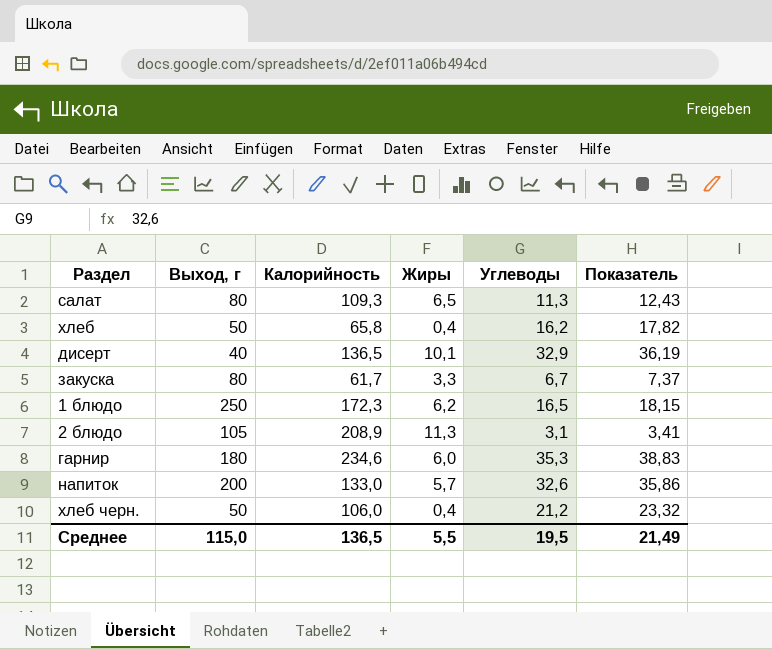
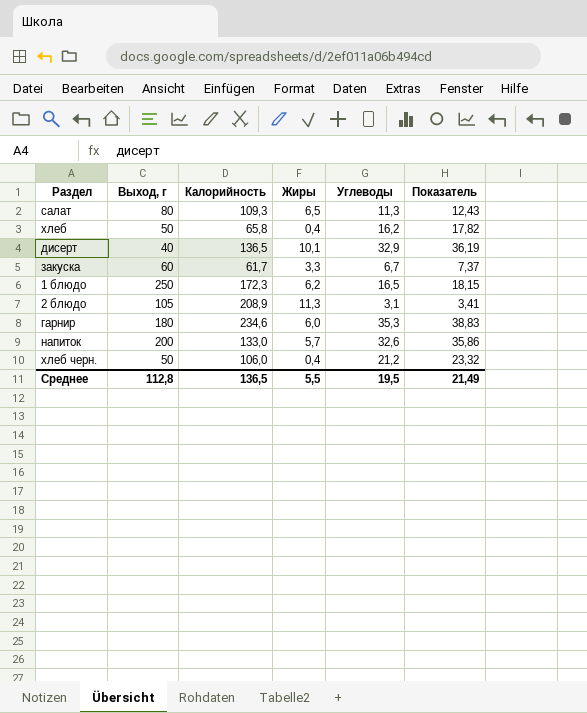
закуска | Выход, г: 80 -> 60
Среднее | Выход, г: 115,0 -> 112,8

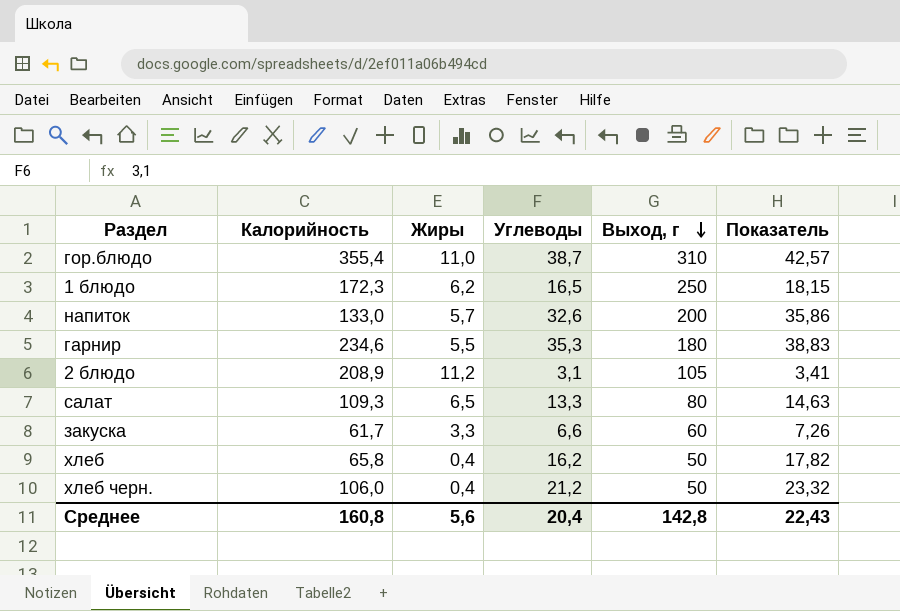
row order: none -> Выход, г descending
column Выход, г | position: 2 -> 5
row дисерт: 40 | 136,5 | 10,1 | 32,9 | 36,19 -> none
row гор.блюдо: none -> 355,4 | 11,0 | 38,7 | 310 | 42,57
гарнир | Жиры: 6,0 -> 5,5
2 блюдо | Жиры: 11,3 -> 11,2
салат | Углеводы: 11,3 -> 13,3
салат | Показатель: 12,43 -> 14,63
закуска | Углеводы: 6,7 -> 6,6
закуска | Показатель: 7,37 -> 7,26
Среднее | Калорийность: 136,5 -> 160,8
Среднее | Жиры: 5,5 -> 5,6
Среднее | Углеводы: 19,5 -> 20,4
Среднее | Выход, г: 112,8 -> 142,8
Среднее | Показатель: 21,49 -> 22,43

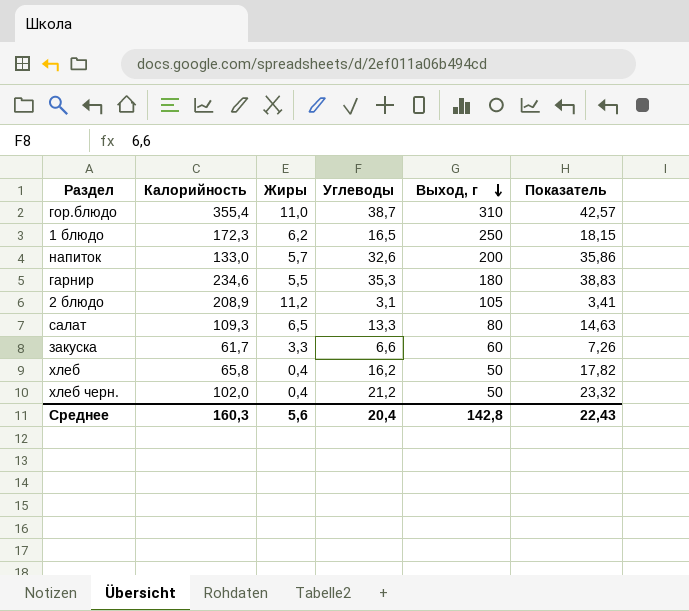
хлеб черн. | Калорийность: 106,0 -> 102,0
Среднее | Калорийность: 160,8 -> 160,3

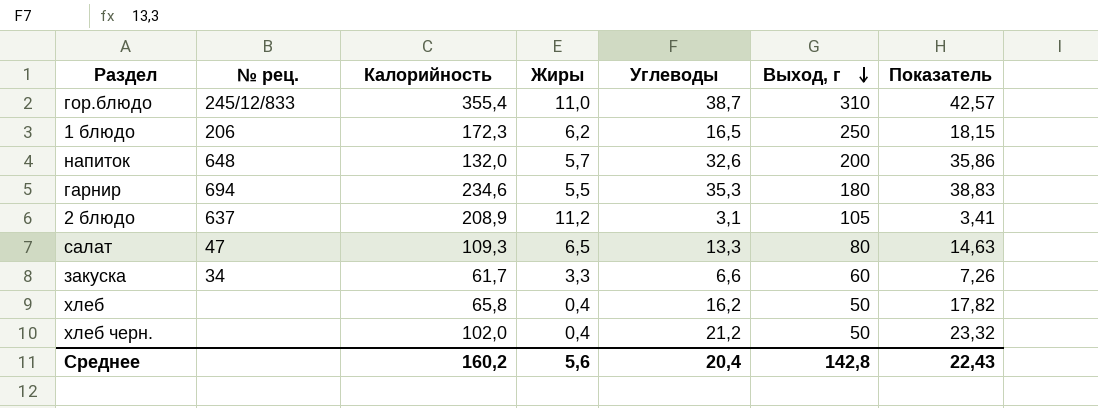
column № рец. | position: none -> 2
напиток | Калорийность: 133,0 -> 132,0
Среднее | Калорийность: 160,3 -> 160,2

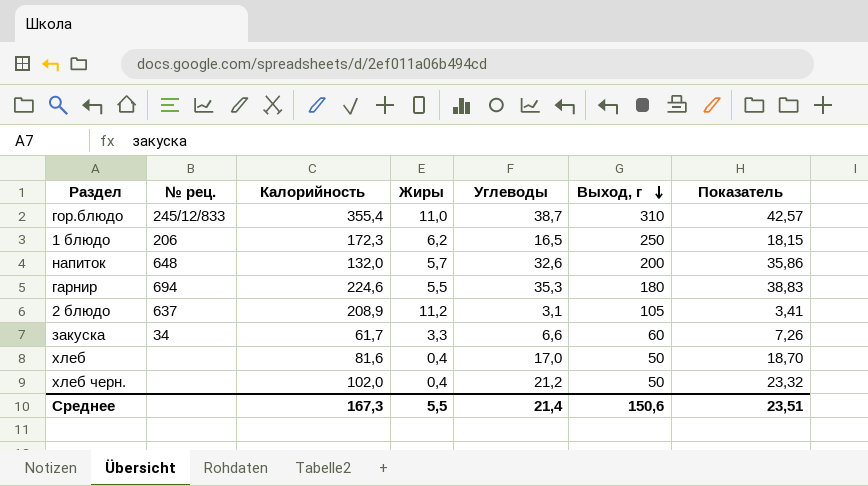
row салат: 47 | 109,3 | 6,5 | 13,3 | 80 | 14,63 -> none
гарнир | Калорийность: 234,6 -> 224,6
хлеб | Калорийность: 65,8 -> 81,6
хлеб | Углеводы: 16,2 -> 17,0
хлеб | Показатель: 17,82 -> 18,70
Среднее | Калорийность: 160,2 -> 167,3
Среднее | Жиры: 5,6 -> 5,5
Среднее | Углеводы: 20,4 -> 21,4
Среднее | Выход, г: 142,8 -> 150,6
Среднее | Показатель: 22,43 -> 23,51

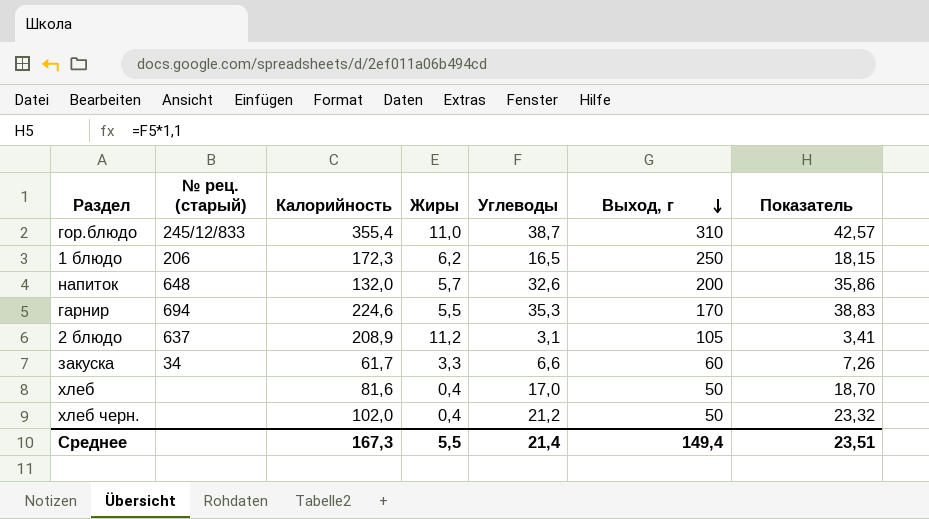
column name: № рец. -> № рец. (старый)
гарнир | Выход, г: 180 -> 170
Среднее | Выход, г: 150,6 -> 149,4

